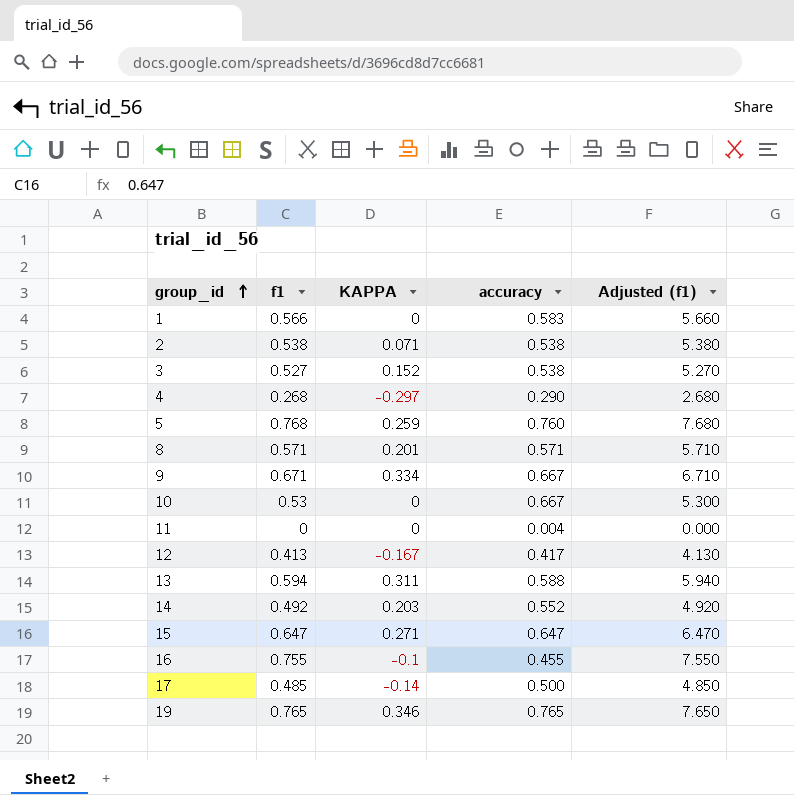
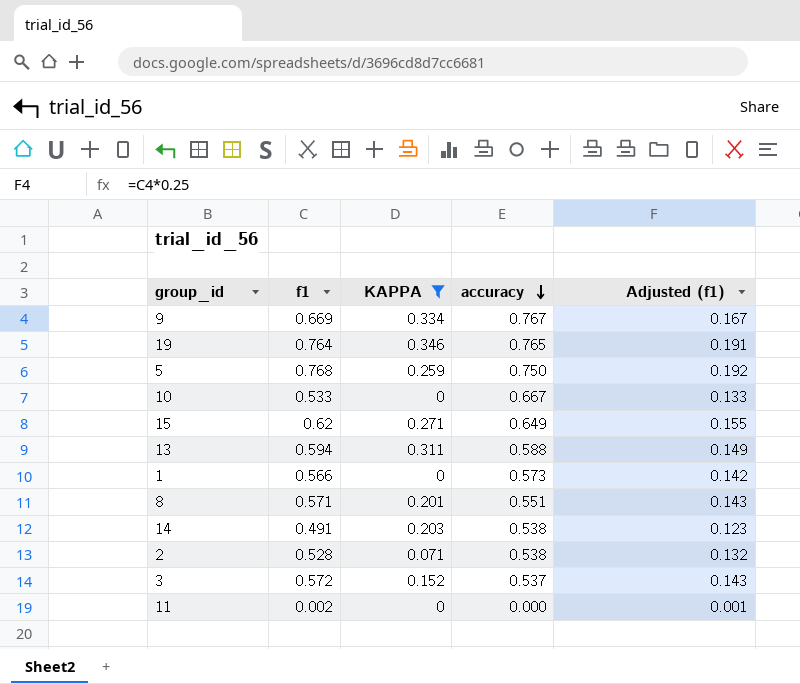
filter: none -> KAPPA >= 0
row order: group_id ascending -> accuracy descending
column Adjusted (f1) | formula: [f1] * 10 -> [f1] * 0.25
9 | f1: 0.671 -> 0.669
9 | accuracy: 0.667 -> 0.767
19 | f1: 0.765 -> 0.764
5 | accuracy: 0.760 -> 0.750
10 | f1: 0.53 -> 0.533
15 | f1: 0.647 -> 0.62
15 | accuracy: 0.647 -> 0.649
1 | accuracy: 0.583 -> 0.573
8 | accuracy: 0.571 -> 0.551
14 | f1: 0.492 -> 0.491
14 | accuracy: 0.552 -> 0.538
2 | f1: 0.538 -> 0.528
3 | f1: 0.527 -> 0.572
3 | accuracy: 0.538 -> 0.537
11 | f1: 0 -> 0.002
11 | accuracy: 0.004 -> 0.000

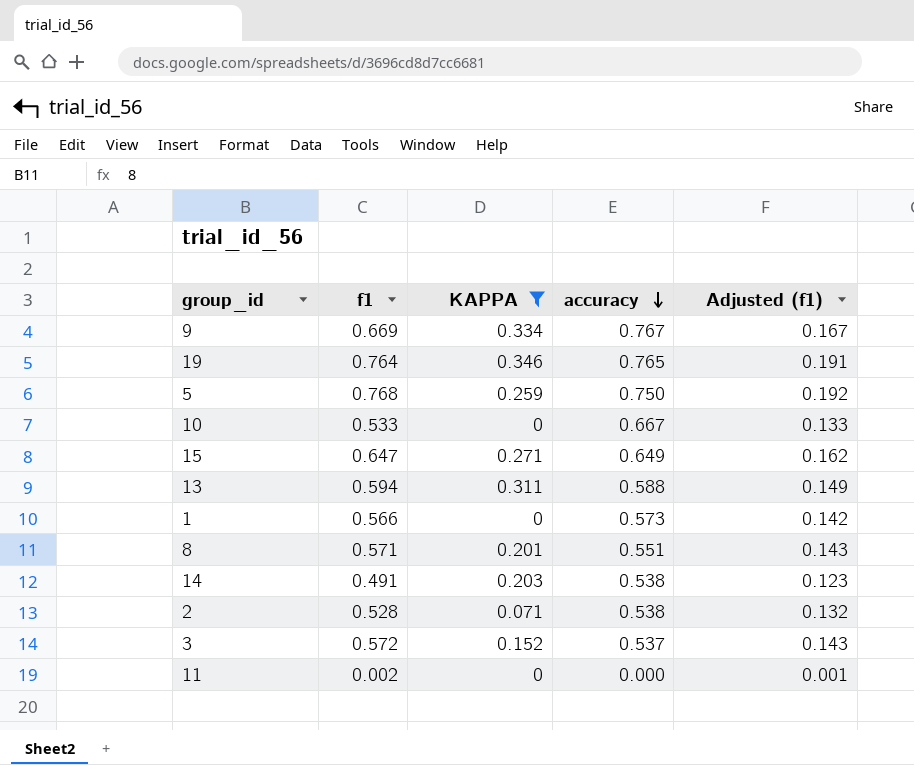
15 | f1: 0.62 -> 0.647
15 | Adjusted (f1): 0.155 -> 0.162

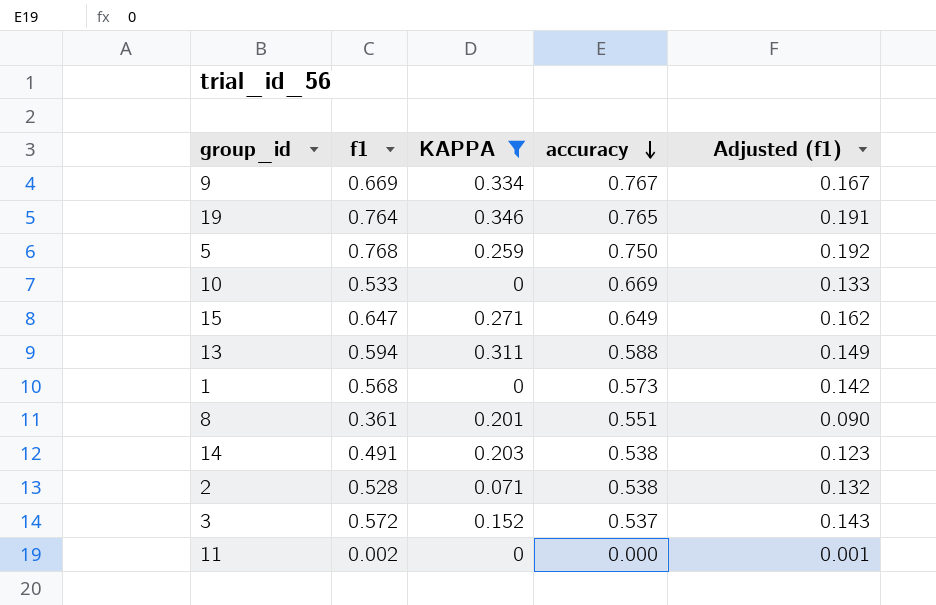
10 | accuracy: 0.667 -> 0.669
1 | f1: 0.566 -> 0.568
8 | f1: 0.571 -> 0.361
8 | Adjusted (f1): 0.143 -> 0.090

